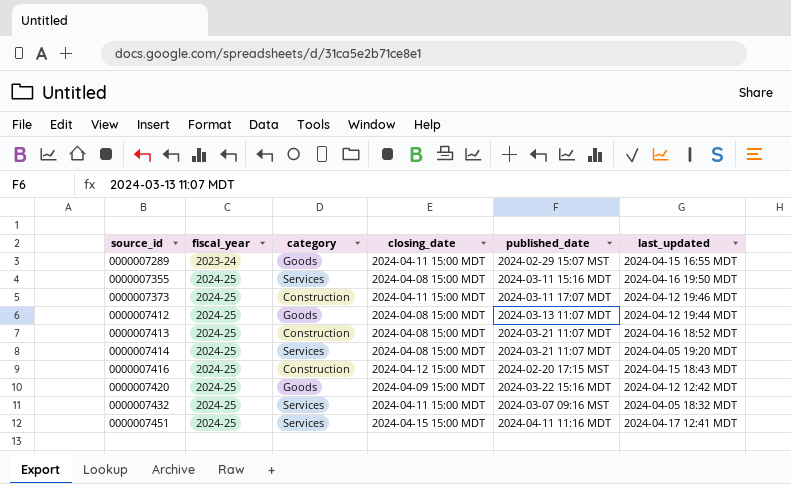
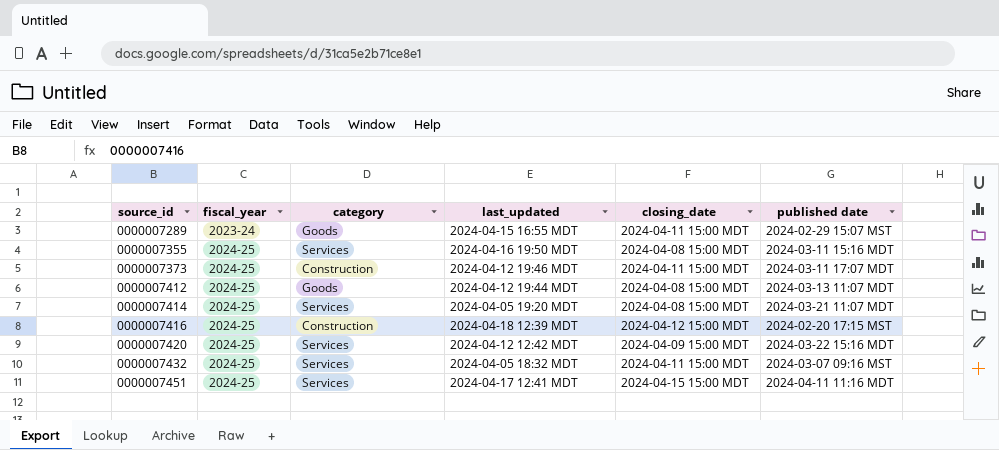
column last_updated | position: 6 -> 4
column name: published_date -> published date
row 0000007413: 2024-25 | Construction | 2024-04-08 15:00 MDT | 2024-03-21 11:07 MDT | 2024-04-16 18:52 MDT -> none
0000007416 | last_updated: 2024-04-15 18:43 MDT -> 2024-04-18 12:39 MDT
0000007420 | category: Goods -> Services

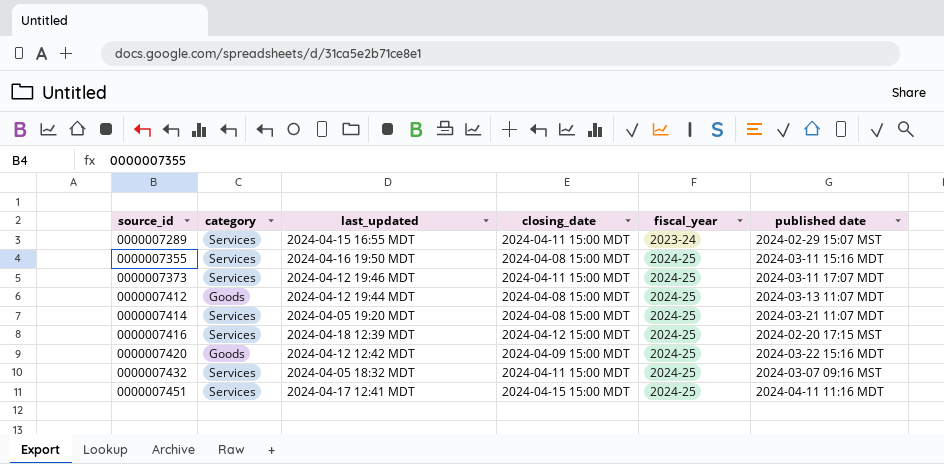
column fiscal_year | position: 2 -> 5
0000007289 | category: Goods -> Services
0000007373 | category: Construction -> Services
0000007416 | category: Construction -> Services
0000007420 | category: Services -> Goods

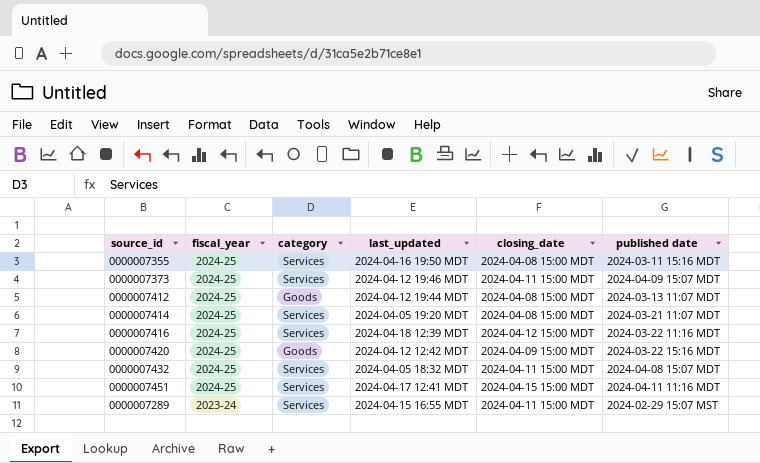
row order: source_id ascending -> fiscal_year descending
column fiscal_year | position: 5 -> 2
0000007373 | published date: 2024-03-11 17:07 MDT -> 2024-04-09 15:07 MDT
0000007416 | published date: 2024-02-20 17:15 MST -> 2024-03-22 11:16 MDT
0000007432 | published date: 2024-03-07 09:16 MST -> 2024-04-08 15:07 MDT

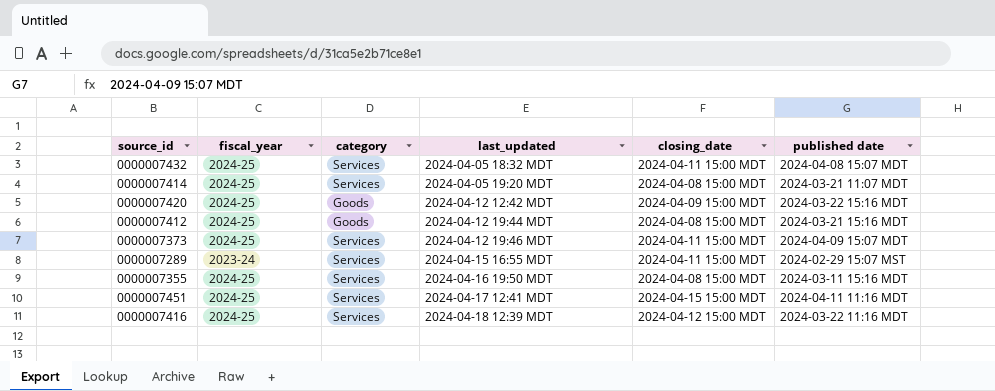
row order: fiscal_year descending -> last_updated ascending
0000007412 | published date: 2024-03-13 11:07 MDT -> 2024-03-21 15:16 MDT

